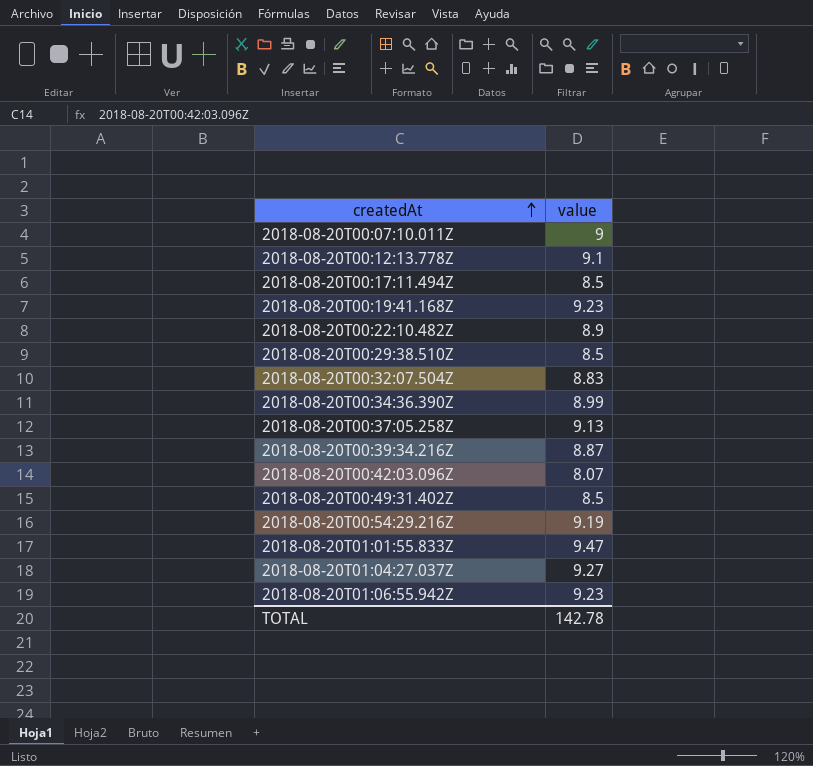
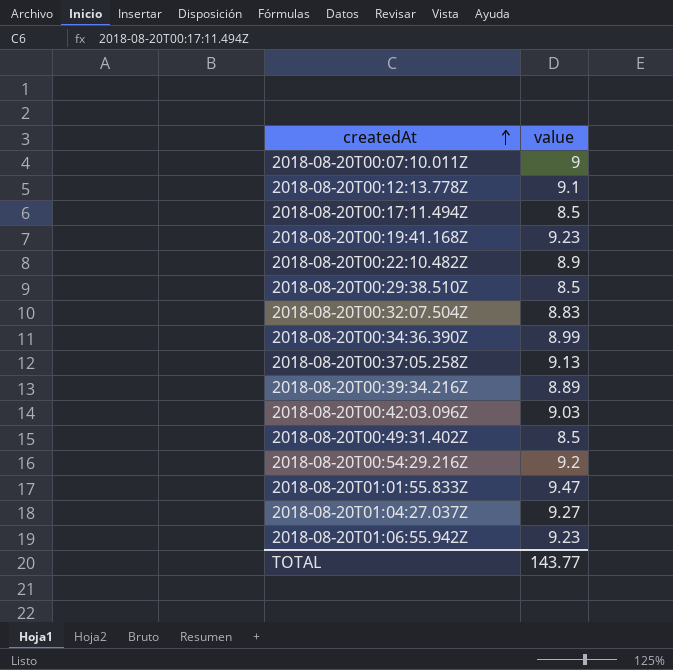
2018-08-20T00:39:34.216Z | value: 8.87 -> 8.89
2018-08-20T00:42:03.096Z | value: 8.07 -> 9.03
2018-08-20T00:54:29.216Z | value: 9.19 -> 9.2
TOTAL | value: 142.78 -> 143.77

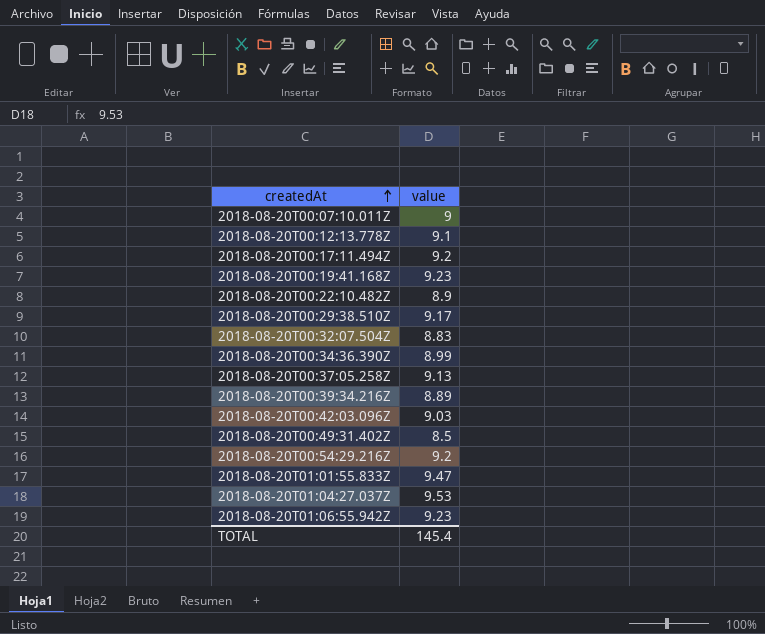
2018-08-20T00:17:11.494Z | value: 8.5 -> 9.2
2018-08-20T00:29:38.510Z | value: 8.5 -> 9.17
2018-08-20T01:04:27.037Z | value: 9.27 -> 9.53
TOTAL | value: 143.77 -> 145.4

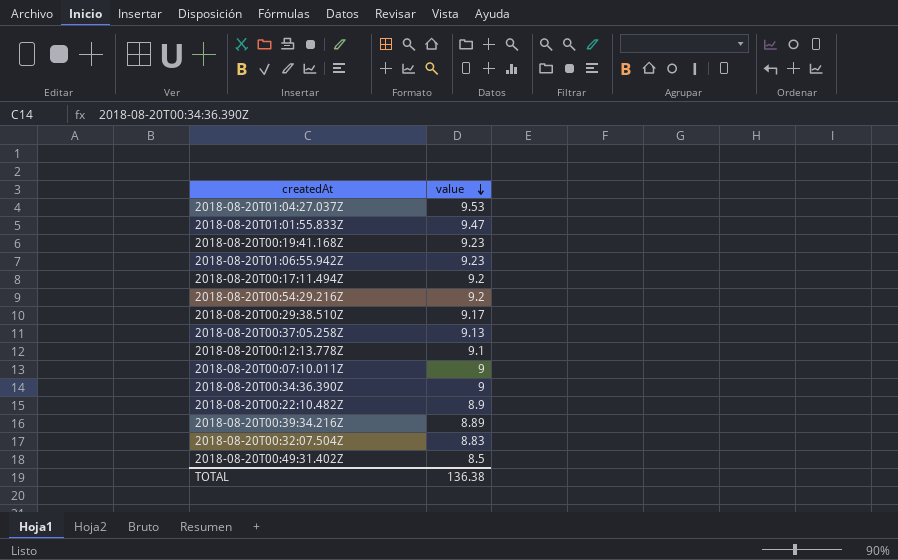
row order: createdAt ascending -> value descending
row 2018-08-20T00:42:03.096Z: 9.03 -> none
2018-08-20T00:34:36.390Z | value: 8.99 -> 9
TOTAL | value: 145.4 -> 136.38

